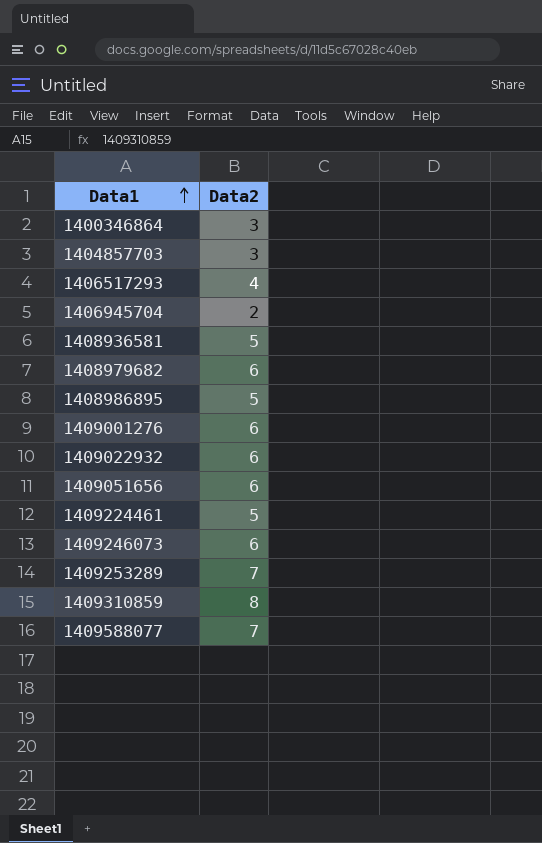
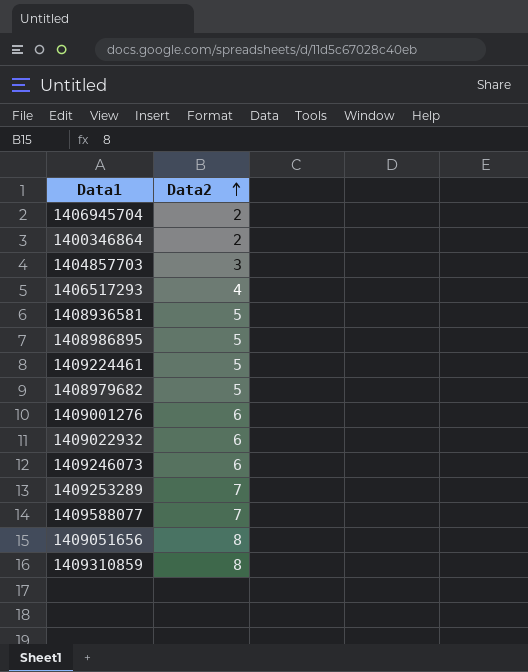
row order: Data1 ascending -> Data2 ascending
1400346864 | Data2: 3 -> 2
1408979682 | Data2: 6 -> 5
1409051656 | Data2: 6 -> 8

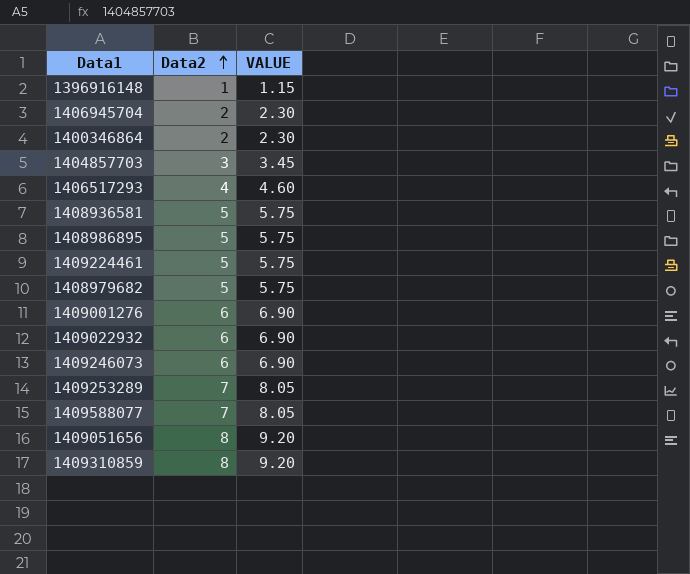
column VALUE | formula: none -> [Data2] * 1.15
row 1396916148: none -> 1 | 1.15

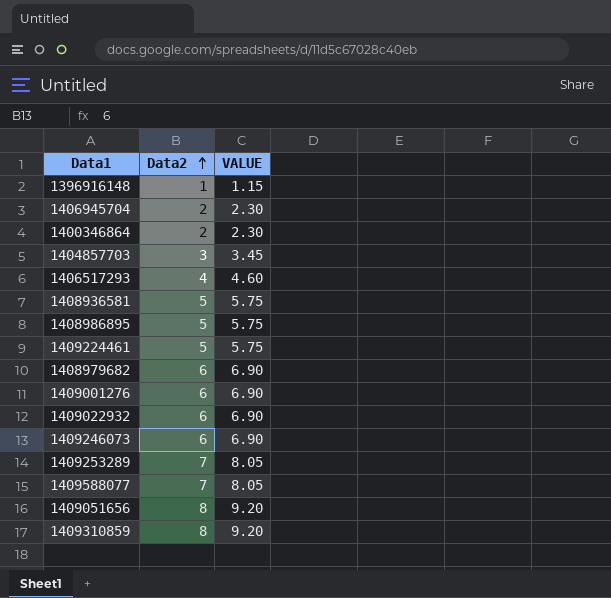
1408979682 | Data2: 5 -> 6
1408979682 | VALUE: 5.75 -> 6.90

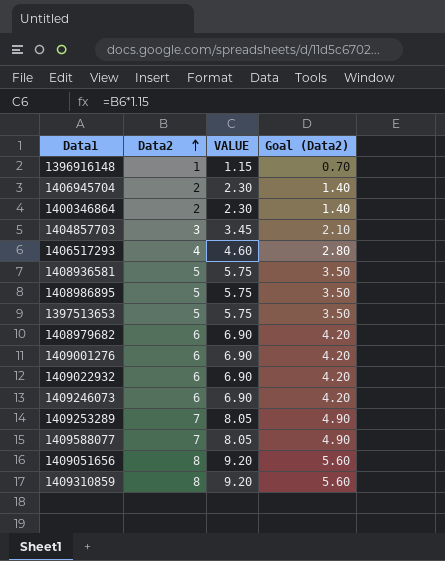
column Goal (Data2) | formula: none -> [Data2] * 0.7
row 1409224461: 5 | 5.75 -> none
row 1397513653: none -> 5 | 5.75 | 3.50

